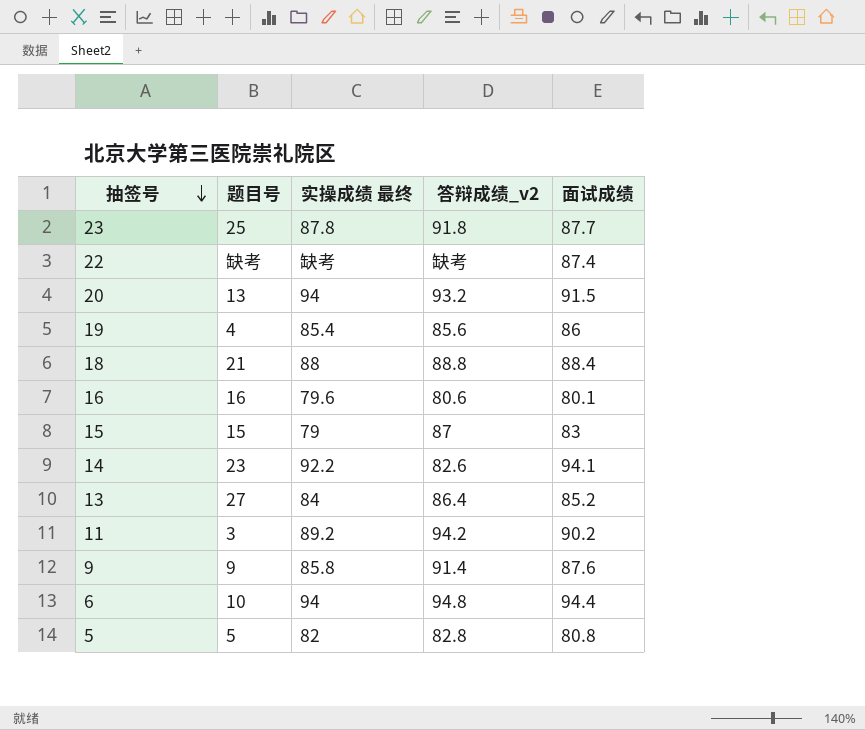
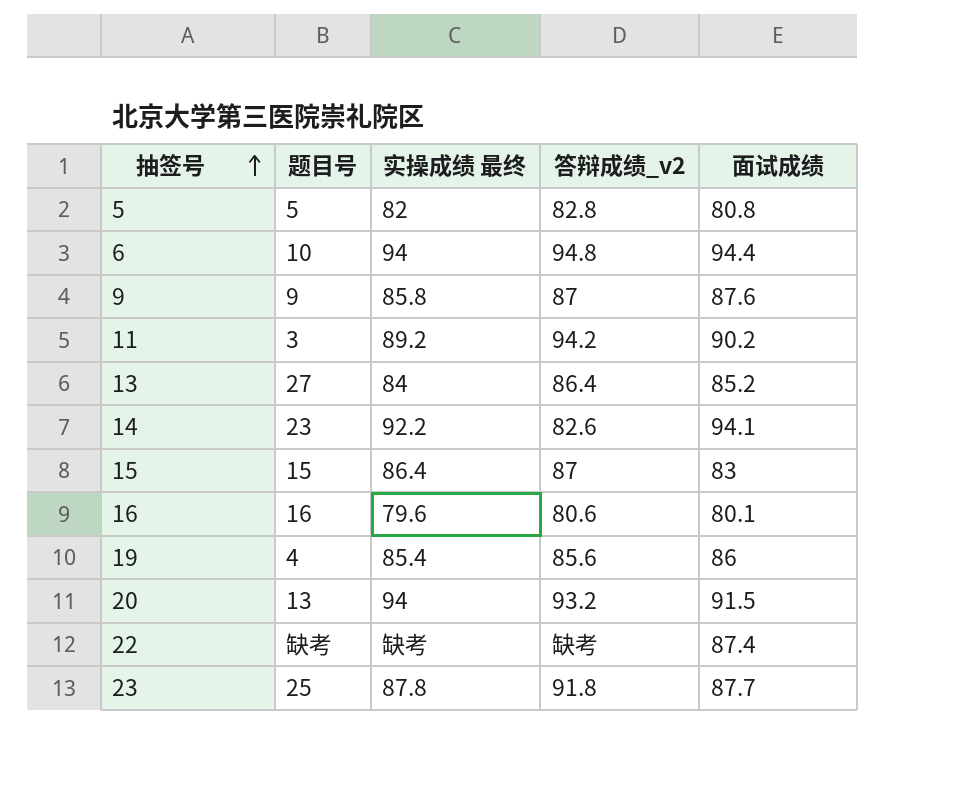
row order: 抽签号 descending -> 抽签号 ascending
row 18: 21 | 88 | 88.8 | 88.4 -> none
9 | 答辩成绩_v2: 91.4 -> 87
15 | 实操成绩 最终: 79 -> 86.4

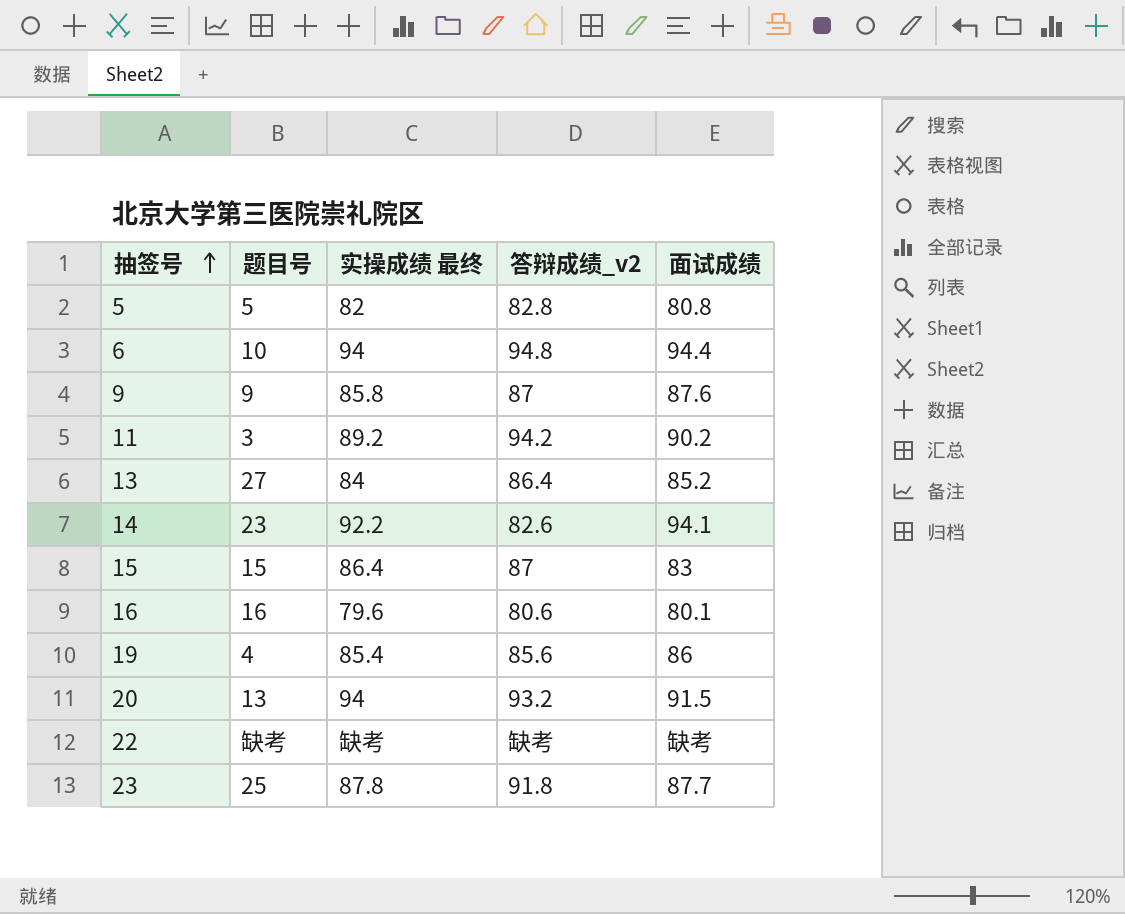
22 | 面试成绩: 87.4 -> 缺考

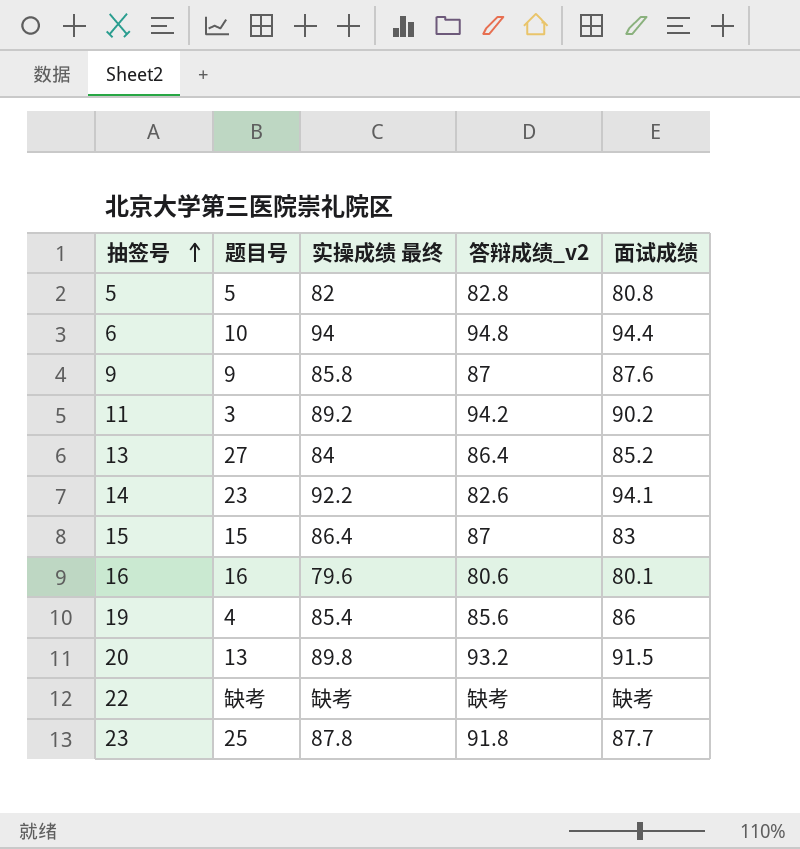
20 | 实操成绩 最终: 94 -> 89.8

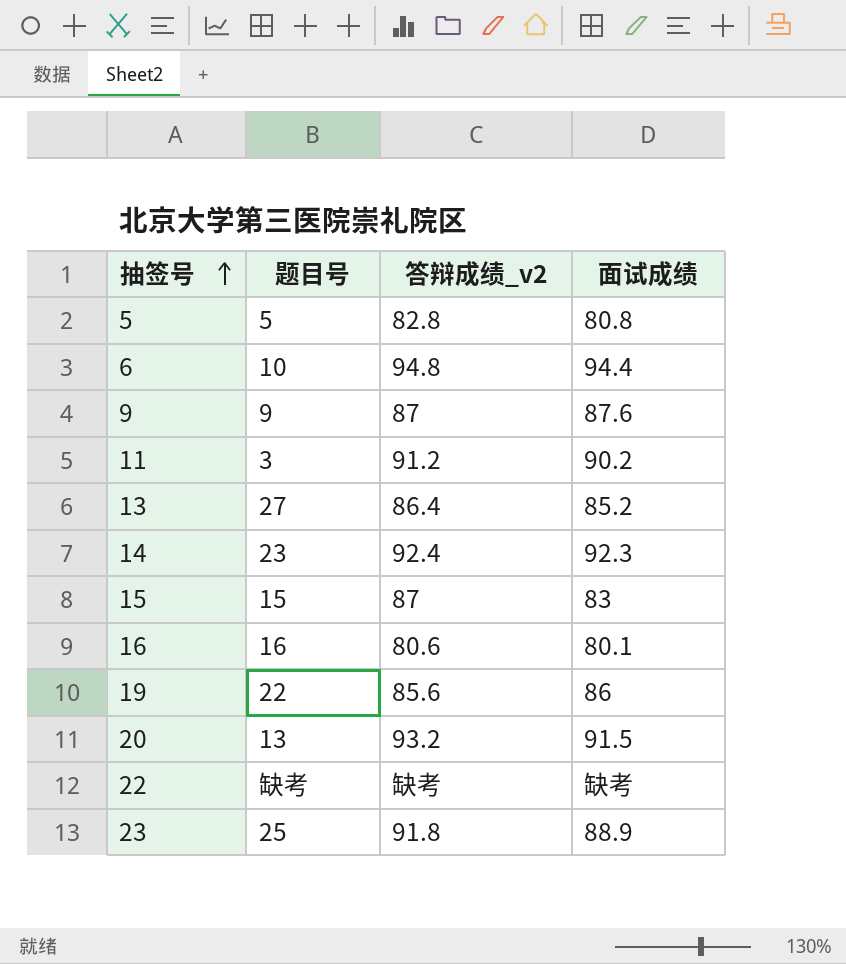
column 实操成绩 最终 | position: 3 -> none
11 | 答辩成绩_v2: 94.2 -> 91.2
14 | 答辩成绩_v2: 82.6 -> 92.4
14 | 面试成绩: 94.1 -> 92.3
19 | 题目号: 4 -> 22
23 | 面试成绩: 87.7 -> 88.9

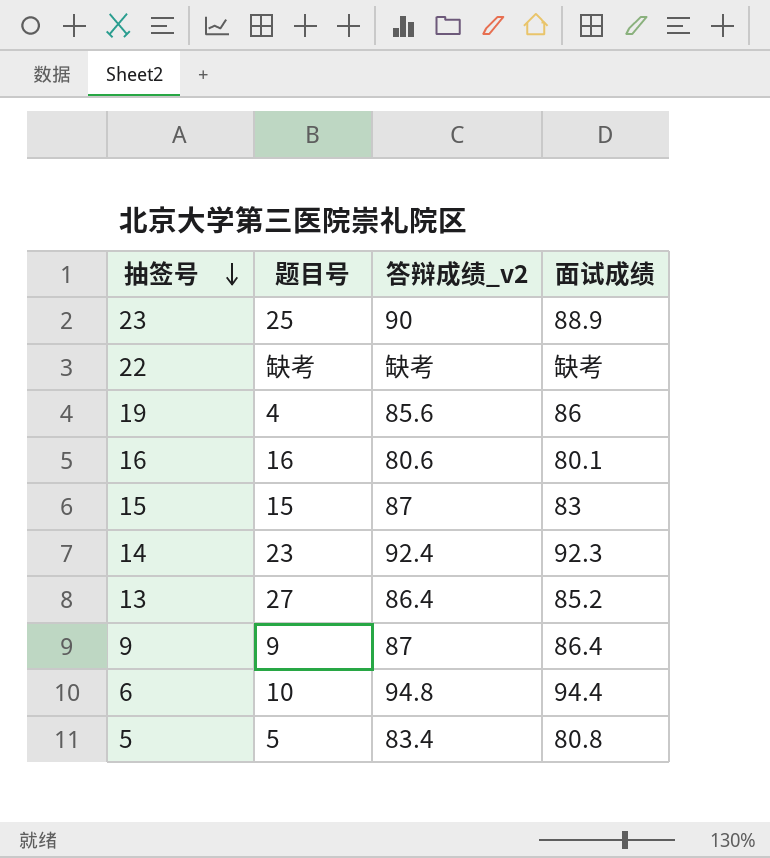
row order: 抽签号 ascending -> 抽签号 descending
row 11: 3 | 91.2 | 90.2 -> none
row 20: 13 | 93.2 | 91.5 -> none
23 | 答辩成绩_v2: 91.8 -> 90
19 | 题目号: 22 -> 4
9 | 面试成绩: 87.6 -> 86.4
5 | 答辩成绩_v2: 82.8 -> 83.4

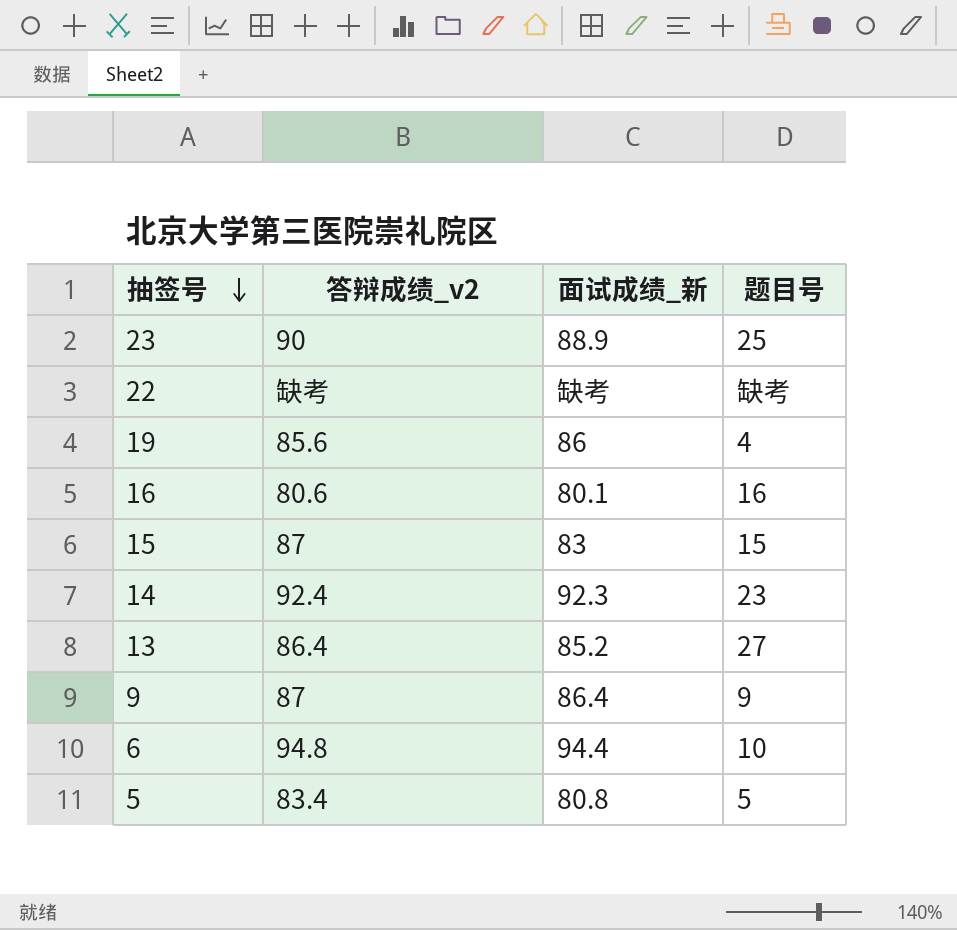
column name: 面试成绩 -> 面试成绩_新
column 题目号 | position: 2 -> 4

